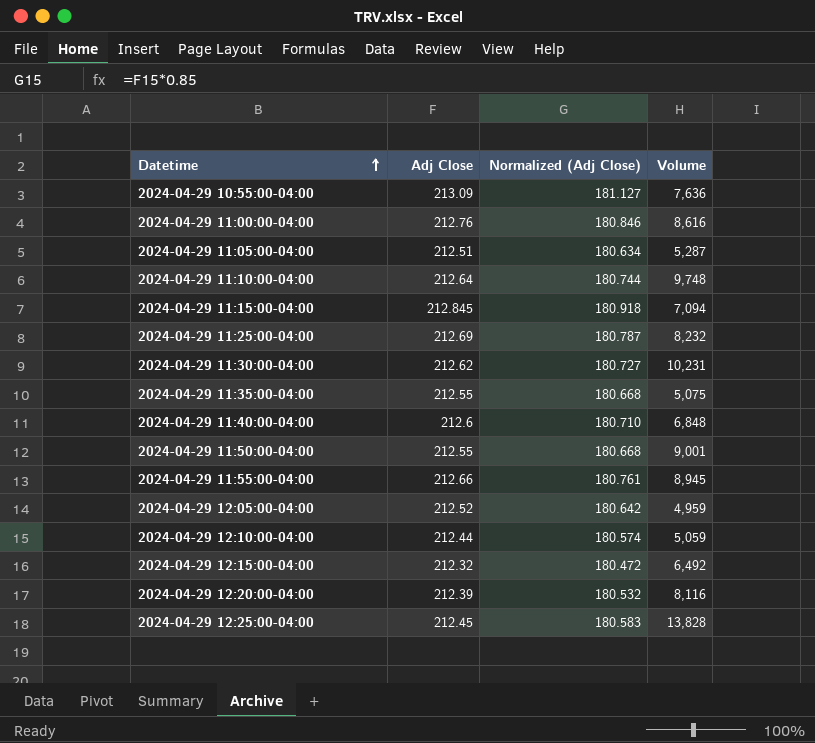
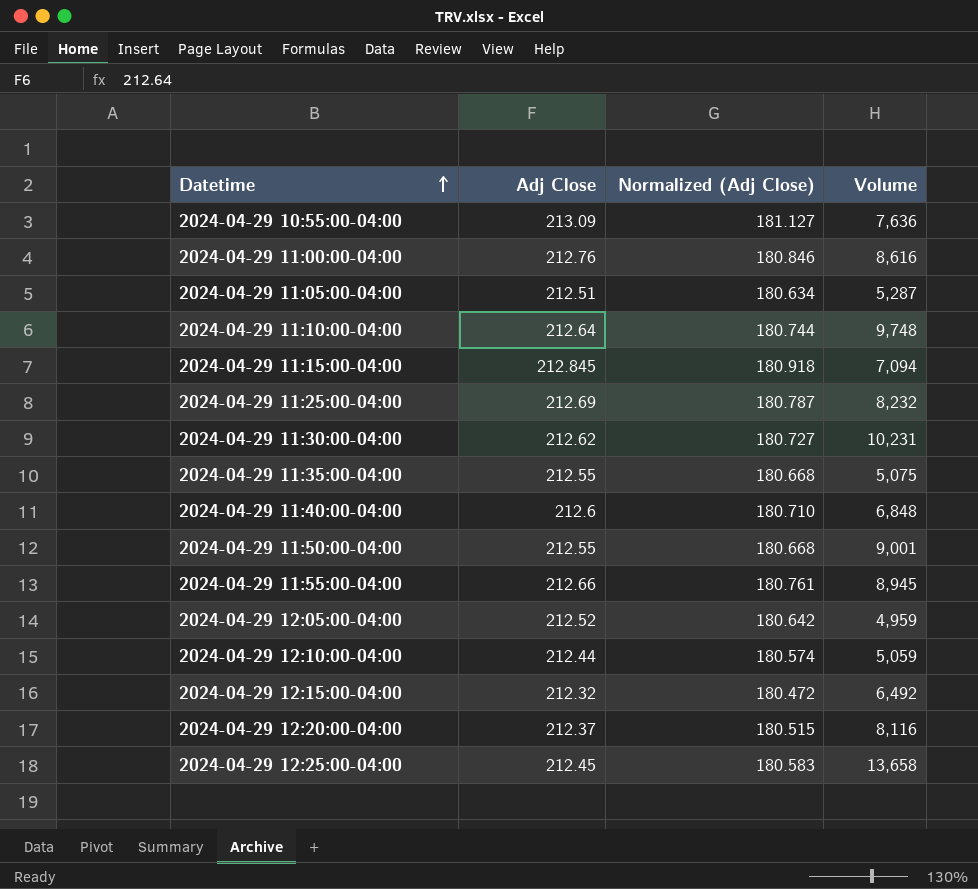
2024-04-29 12:20:00-04:00 | Adj Close: 212.39 -> 212.37
2024-04-29 12:20:00-04:00 | Normalized (Adj Close): 180.532 -> 180.515
2024-04-29 12:25:00-04:00 | Volume: 13,828 -> 13,658

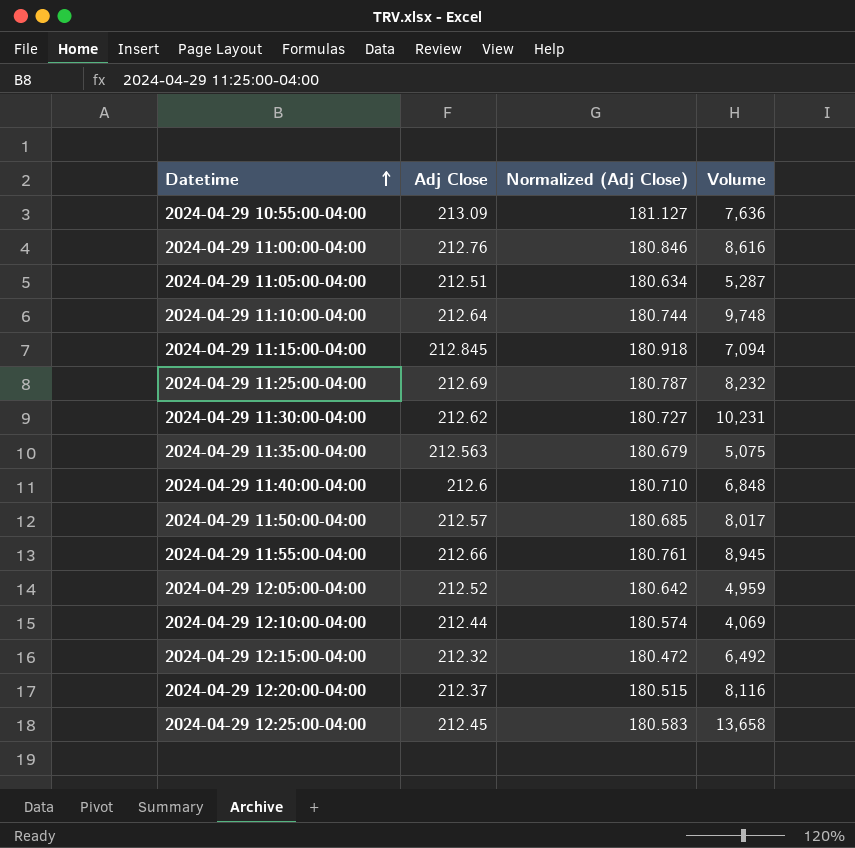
2024-04-29 11:35:00-04:00 | Adj Close: 212.55 -> 212.563
2024-04-29 11:35:00-04:00 | Normalized (Adj Close): 180.668 -> 180.679
2024-04-29 11:50:00-04:00 | Adj Close: 212.55 -> 212.57
2024-04-29 11:50:00-04:00 | Normalized (Adj Close): 180.668 -> 180.685
2024-04-29 11:50:00-04:00 | Volume: 9,001 -> 8,017
2024-04-29 12:10:00-04:00 | Volume: 5,059 -> 4,069

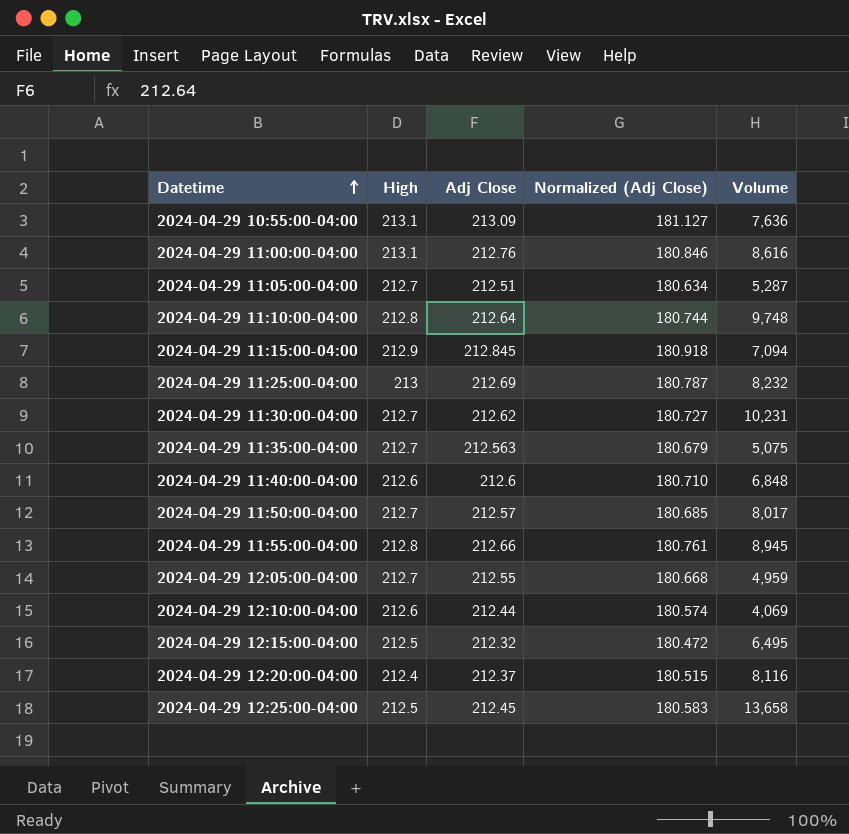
column High | position: none -> 2
2024-04-29 12:05:00-04:00 | Adj Close: 212.52 -> 212.55
2024-04-29 12:05:00-04:00 | Normalized (Adj Close): 180.642 -> 180.668
2024-04-29 12:15:00-04:00 | Volume: 6,492 -> 6,495

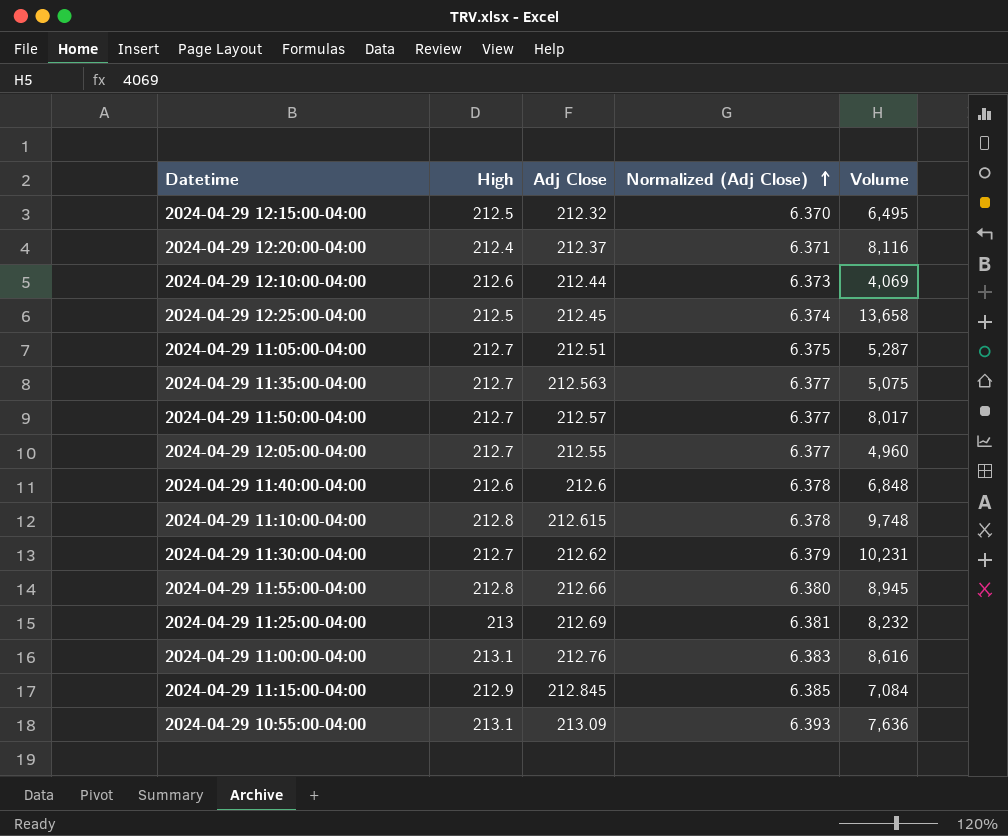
row order: Datetime ascending -> Normalized (Adj Close) ascending
column Normalized (Adj Close) | formula: [Adj Close] * 0.85 -> [Adj Close] * 0.03
2024-04-29 12:05:00-04:00 | Volume: 4,959 -> 4,960
2024-04-29 11:10:00-04:00 | Adj Close: 212.64 -> 212.615
2024-04-29 11:15:00-04:00 | Volume: 7,094 -> 7,084

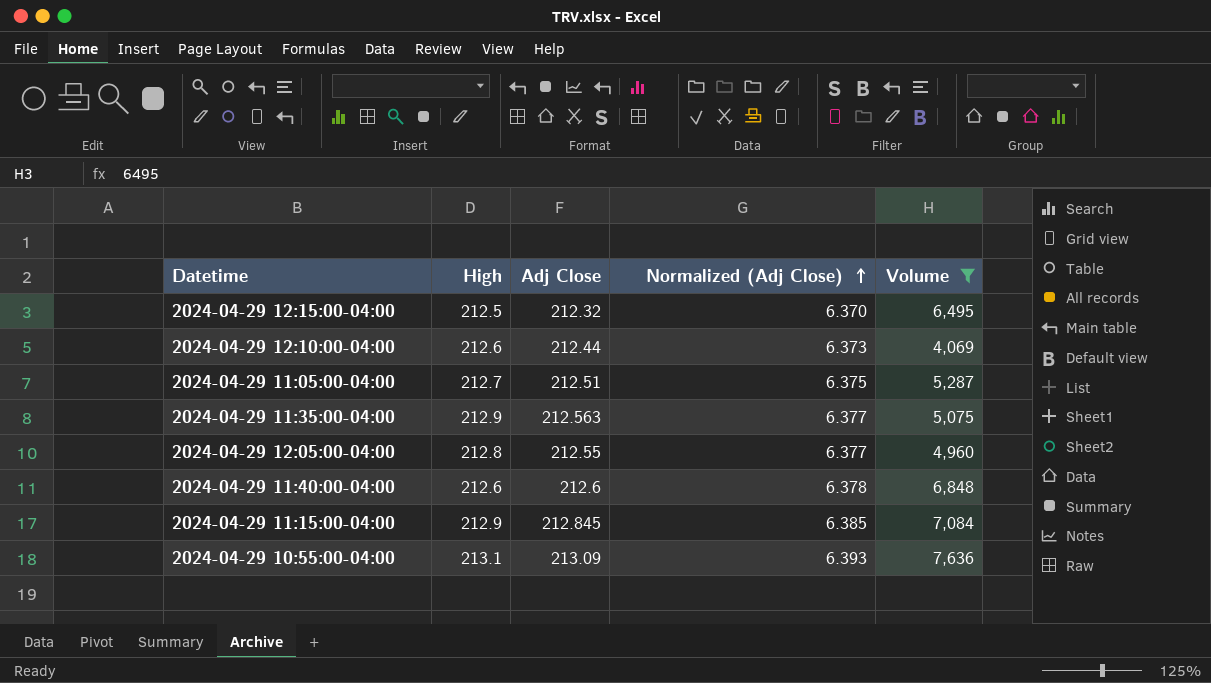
filter: none -> Volume <= 7,636
2024-04-29 11:35:00-04:00 | High: 212.7 -> 212.9
2024-04-29 12:05:00-04:00 | High: 212.7 -> 212.8

